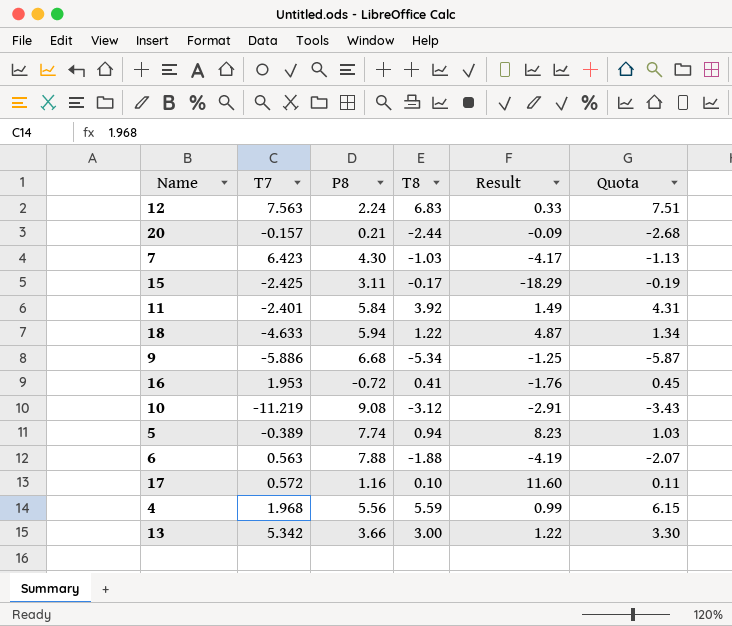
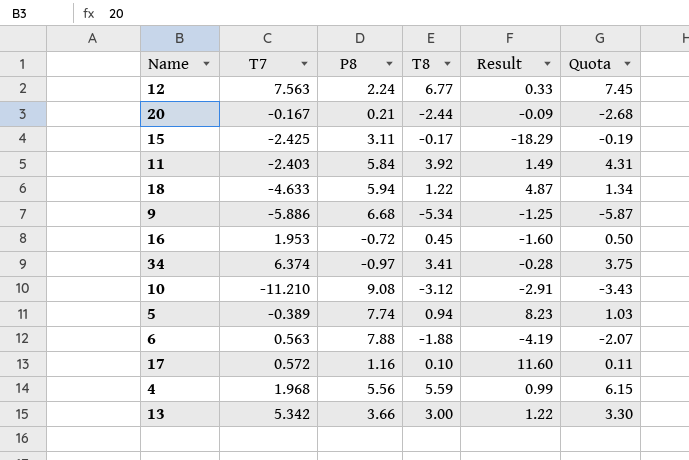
row 7: 6.423 | 4.30 | -1.03 | -4.17 | -1.13 -> none
12 | T8: 6.83 -> 6.77
12 | Quota: 7.51 -> 7.45
20 | T7: -0.157 -> -0.167
11 | T7: -2.401 -> -2.403
16 | T8: 0.41 -> 0.45
16 | Result: -1.76 -> -1.60
16 | Quota: 0.45 -> 0.50
row 34: none -> 6.374 | -0.97 | 3.41 | -0.28 | 3.75
10 | T7: -11.219 -> -11.210

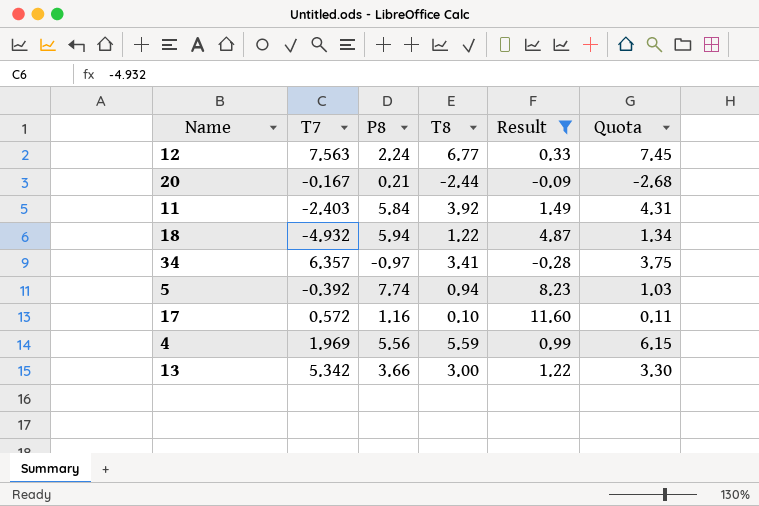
filter: none -> Result >= -0.28
18 | T7: -4.633 -> -4.932
34 | T7: 6.374 -> 6.357
5 | T7: -0.389 -> -0.392
4 | T7: 1.968 -> 1.969

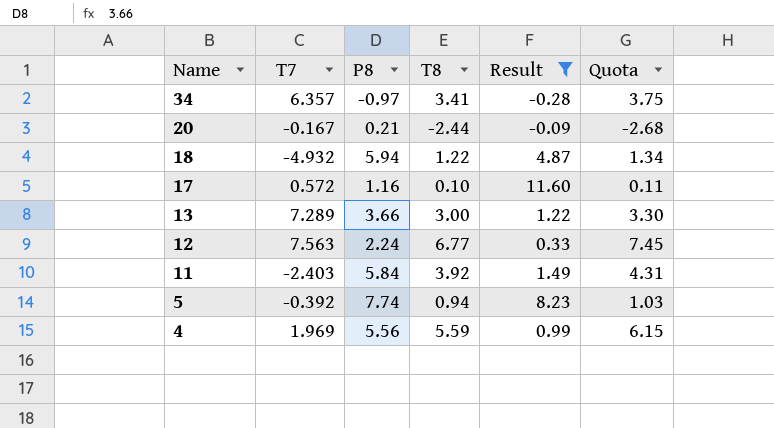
row order: none -> Name descending
13 | T7: 5.342 -> 7.289

